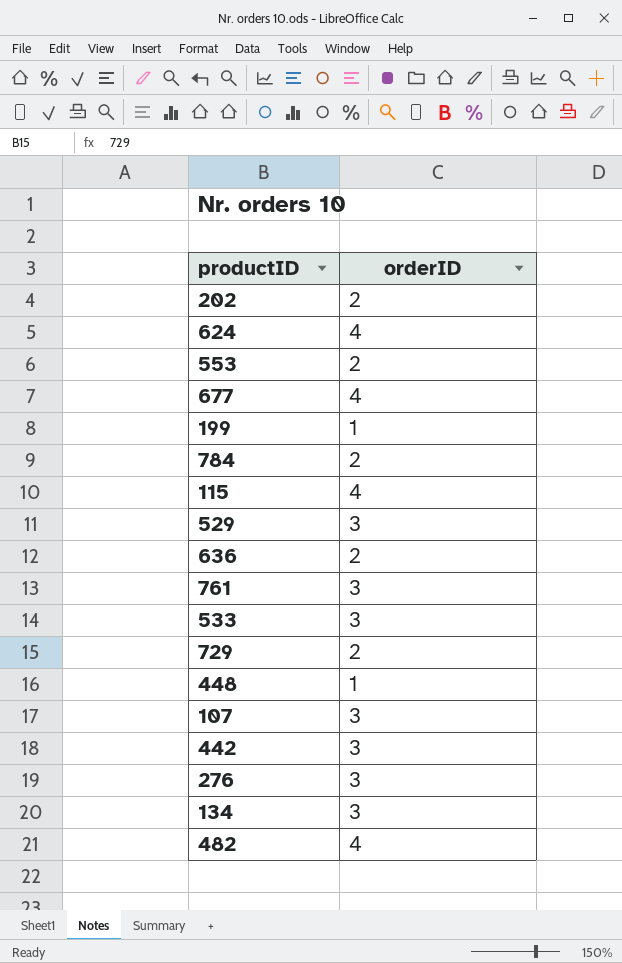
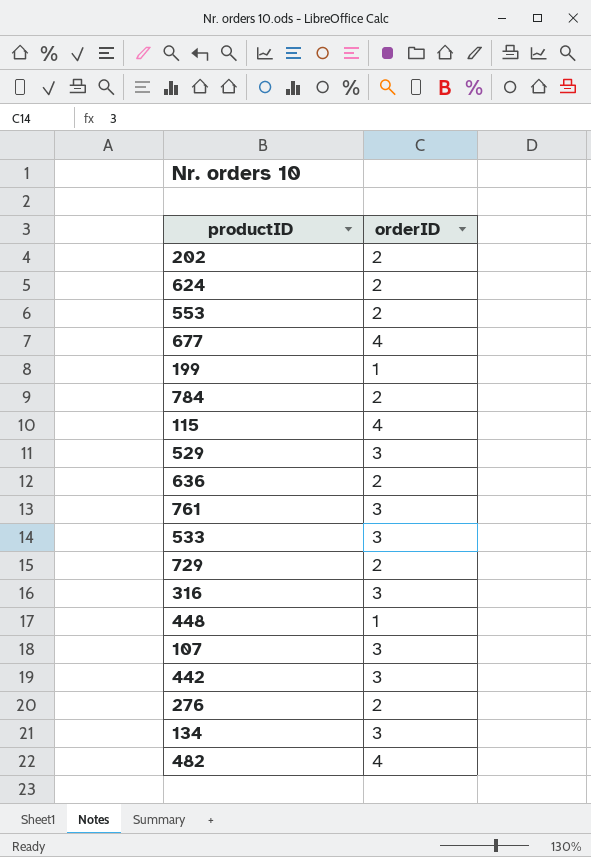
624 | orderID: 4 -> 2
row 316: none -> 3
276 | orderID: 3 -> 2

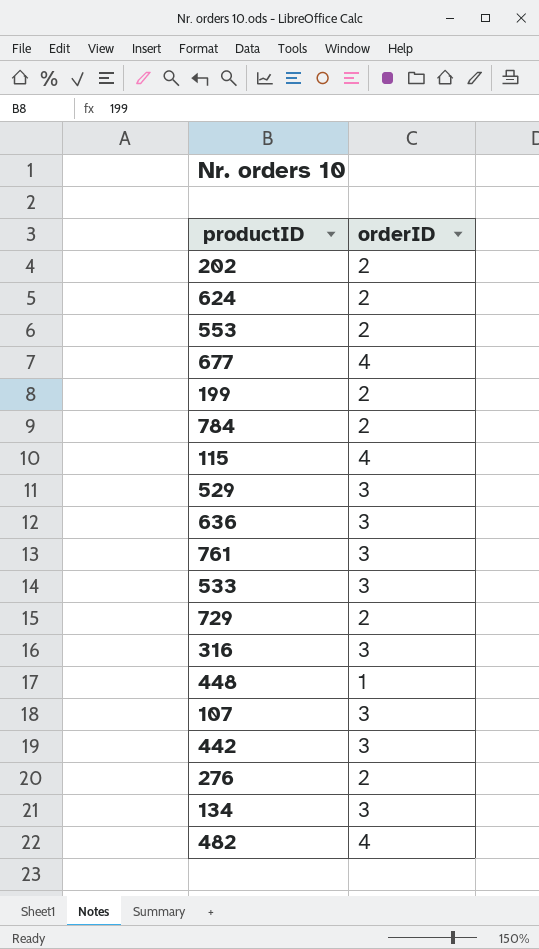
199 | orderID: 1 -> 2
636 | orderID: 2 -> 3

